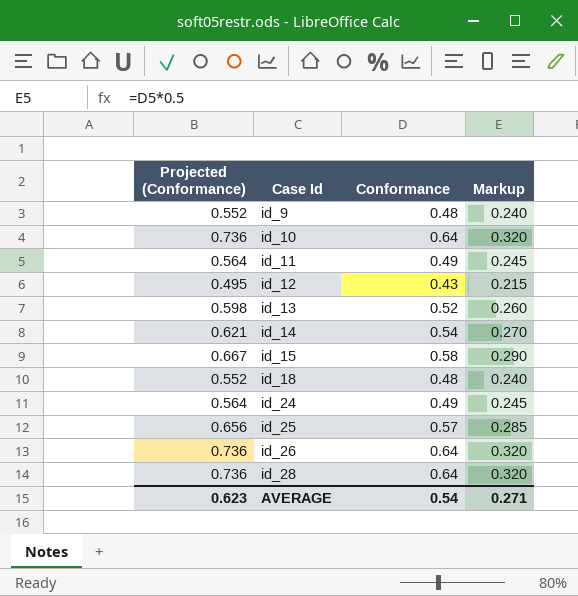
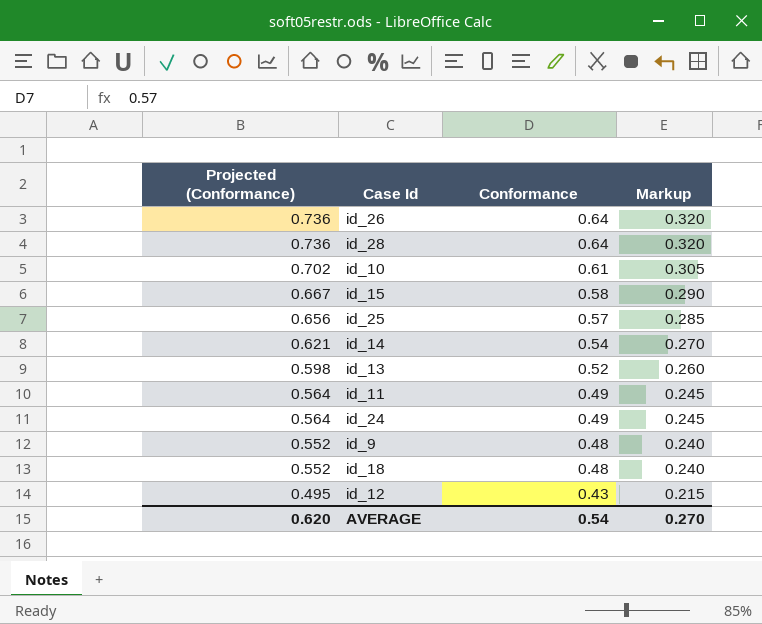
row order: Case Id ascending -> Projected (Conformance) descending
id_10 | Projected (Conformance): 0.736 -> 0.702
id_10 | Conformance: 0.64 -> 0.61
id_10 | Markup: 0.320 -> 0.305
AVERAGE | Projected (Conformance): 0.623 -> 0.620
AVERAGE | Markup: 0.271 -> 0.270

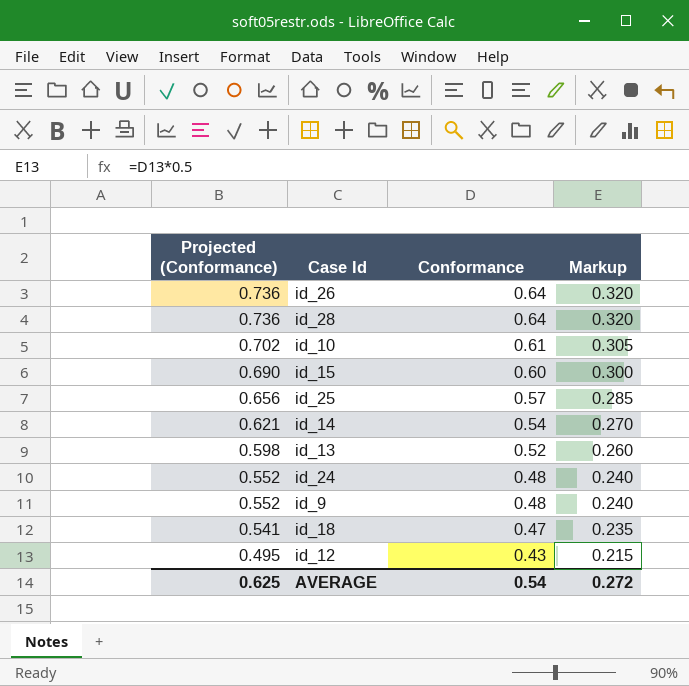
row id_11: 0.564 | 0.49 | 0.245 -> none
id_15 | Projected (Conformance): 0.667 -> 0.690
id_15 | Conformance: 0.58 -> 0.60
id_15 | Markup: 0.290 -> 0.300
id_24 | Projected (Conformance): 0.564 -> 0.552
id_24 | Conformance: 0.49 -> 0.48
id_24 | Markup: 0.245 -> 0.240
id_18 | Projected (Conformance): 0.552 -> 0.541
id_18 | Conformance: 0.48 -> 0.47
id_18 | Markup: 0.240 -> 0.235
AVERAGE | Projected (Conformance): 0.620 -> 0.625
AVERAGE | Markup: 0.270 -> 0.272

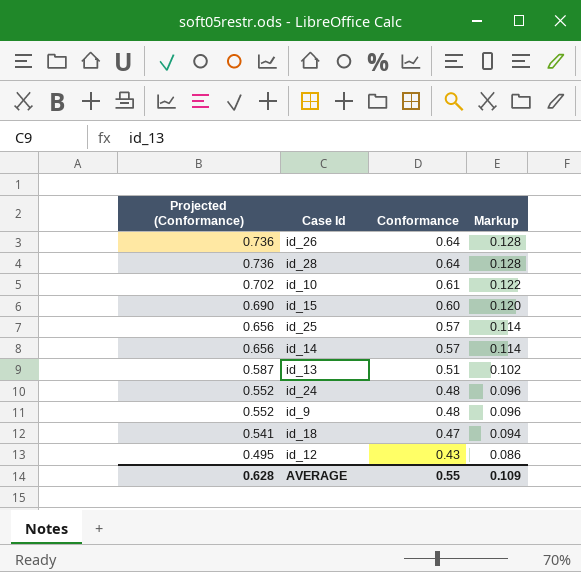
column Markup | formula: [Conformance] * 0.5 -> [Conformance] * 0.2
id_14 | Projected (Conformance): 0.621 -> 0.656
id_14 | Conformance: 0.54 -> 0.57
id_13 | Projected (Conformance): 0.598 -> 0.587
id_13 | Conformance: 0.52 -> 0.51
AVERAGE | Projected (Conformance): 0.625 -> 0.628
AVERAGE | Conformance: 0.54 -> 0.55
AVERAGE | Markup: 0.272 -> 0.109

